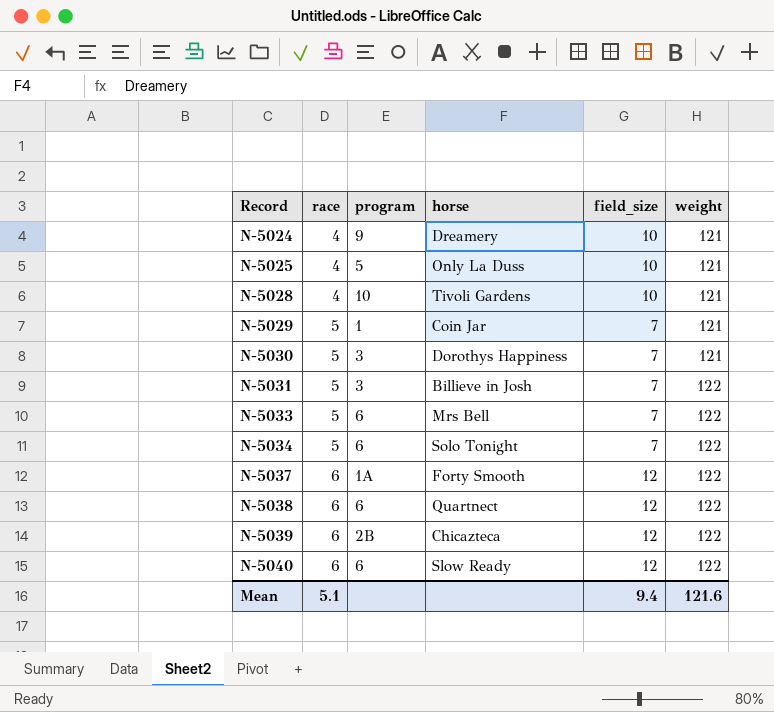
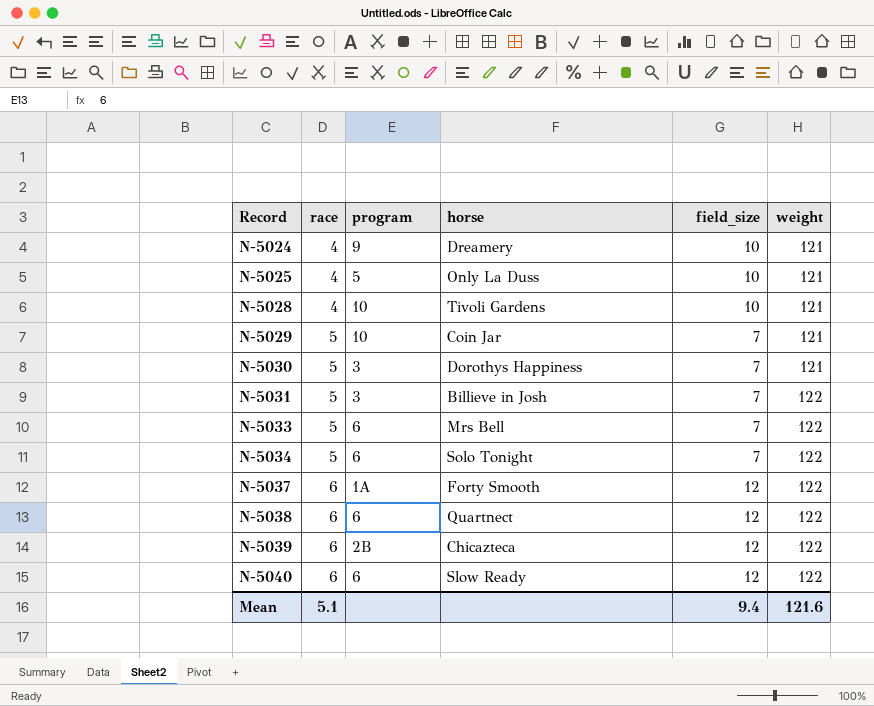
N-5029 | program: 1 -> 10

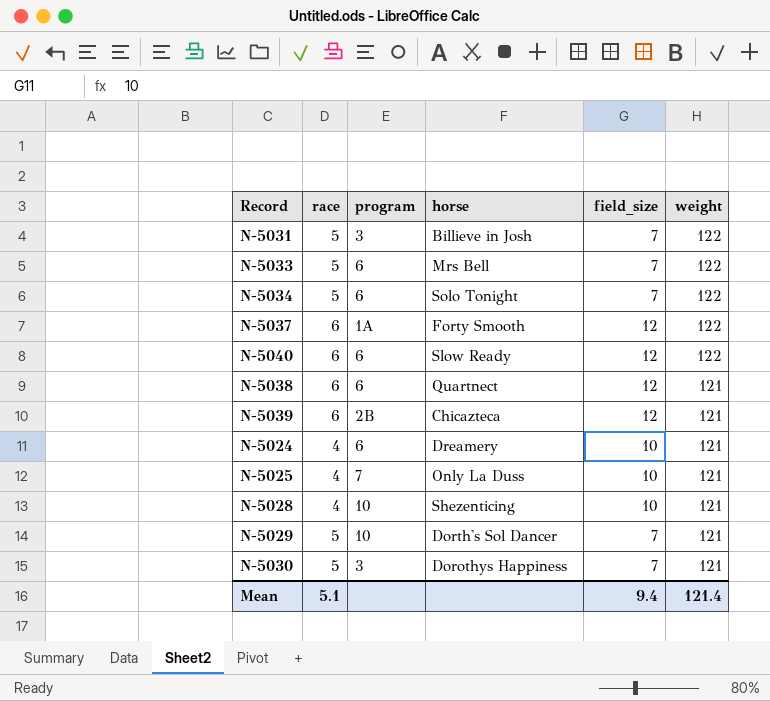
row order: Record ascending -> weight descending
N-5038 | weight: 122 -> 121
N-5039 | weight: 122 -> 121
N-5024 | program: 9 -> 6
N-5025 | program: 5 -> 7
N-5028 | horse: Tivoli Gardens -> Shezenticing
N-5029 | horse: Coin Jar -> Dorth's Sol Dancer
Mean | weight: 121.6 -> 121.4

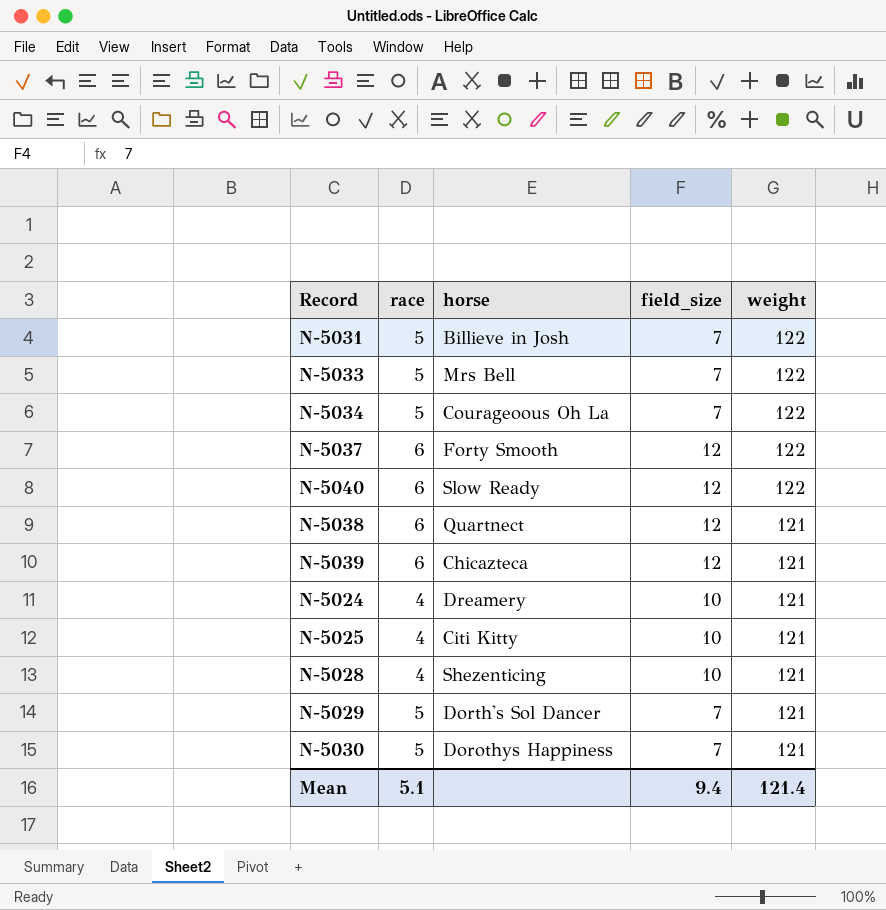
column program | position: 3 -> none
N-5034 | horse: Solo Tonight -> Courageoous Oh La
N-5025 | horse: Only La Duss -> Citi Kitty

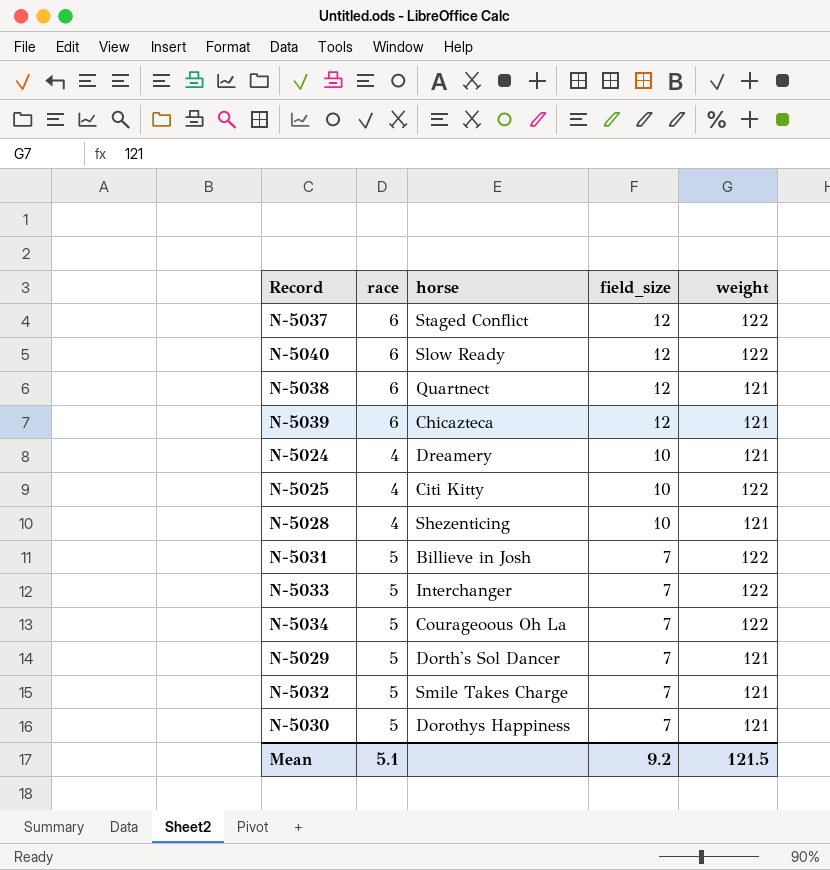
row order: weight descending -> field_size descending
N-5037 | horse: Forty Smooth -> Staged Conflict
N-5025 | weight: 121 -> 122
N-5033 | horse: Mrs Bell -> Interchanger
row N-5032: none -> 5 | Smile Takes Charge | 7 | 121
Mean | field_size: 9.4 -> 9.2
Mean | weight: 121.4 -> 121.5

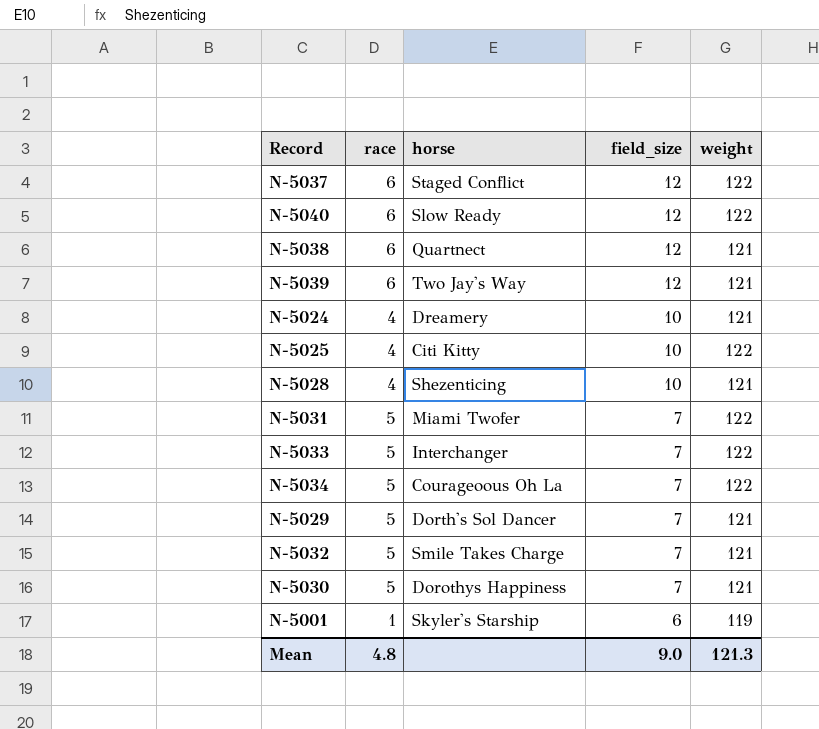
N-5039 | horse: Chicazteca -> Two Jay's Way
N-5031 | horse: Billieve in Josh -> Miami Twofer
row N-5001: none -> 1 | Skyler's Starship | 6 | 119
Mean | race: 5.1 -> 4.8
Mean | field_size: 9.2 -> 9.0
Mean | weight: 121.5 -> 121.3

